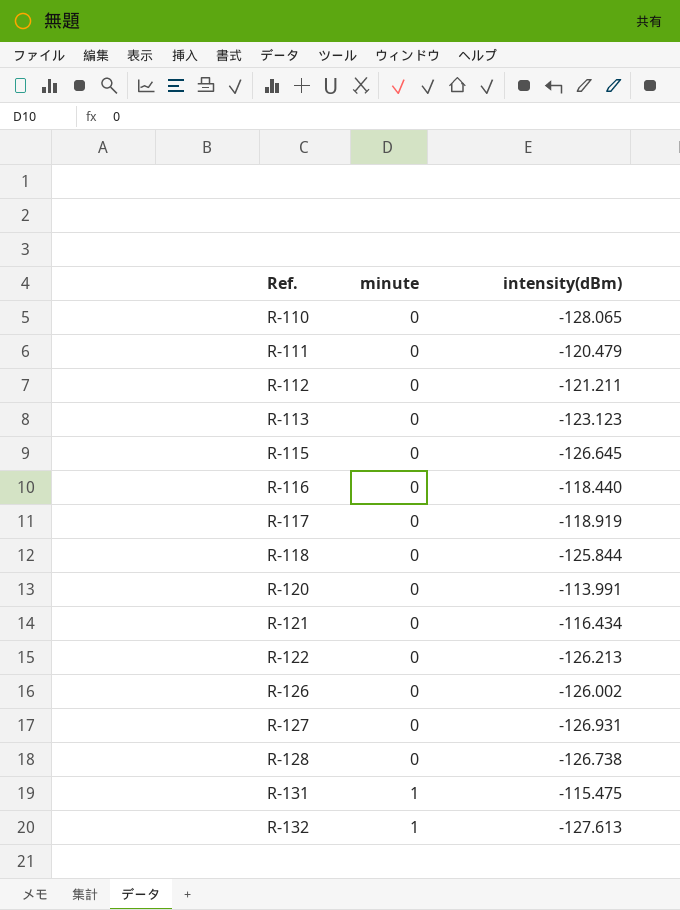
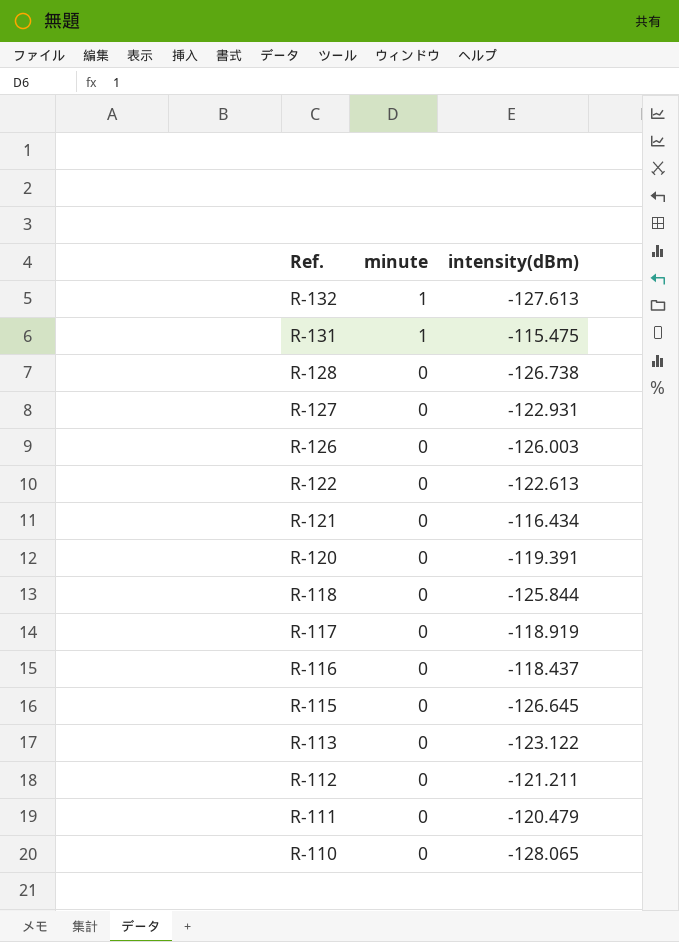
row order: Ref. ascending -> Ref. descending
R-127 | intensity(dBm): -126.931 -> -122.931
R-126 | intensity(dBm): -126.002 -> -126.003
R-122 | intensity(dBm): -126.213 -> -122.613
R-120 | intensity(dBm): -113.991 -> -119.391
R-116 | intensity(dBm): -118.440 -> -118.437
R-113 | intensity(dBm): -123.123 -> -123.122

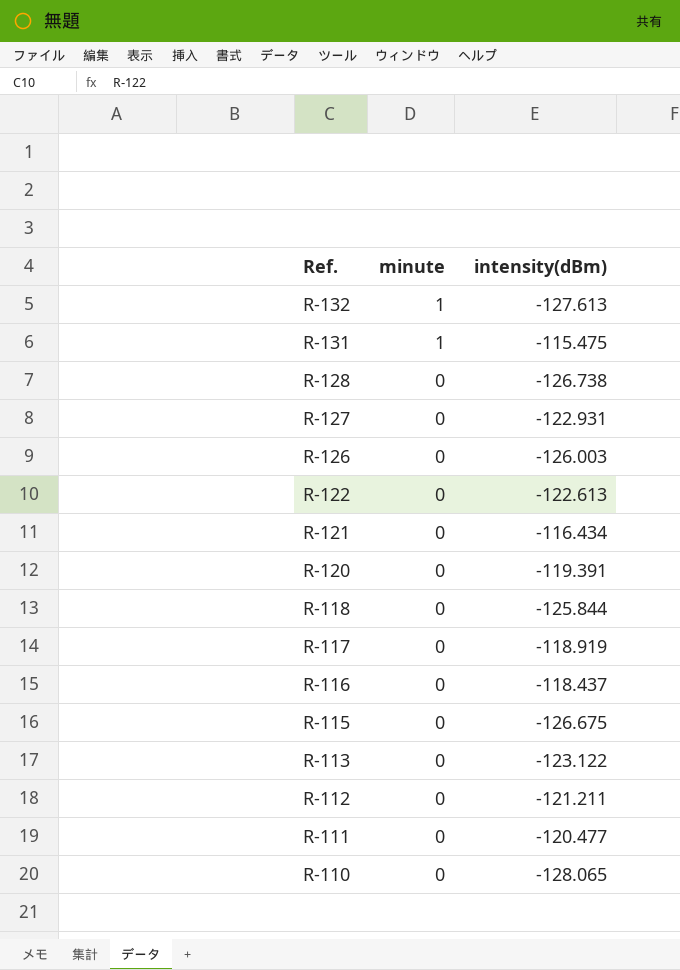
R-115 | intensity(dBm): -126.645 -> -126.675
R-111 | intensity(dBm): -120.479 -> -120.477

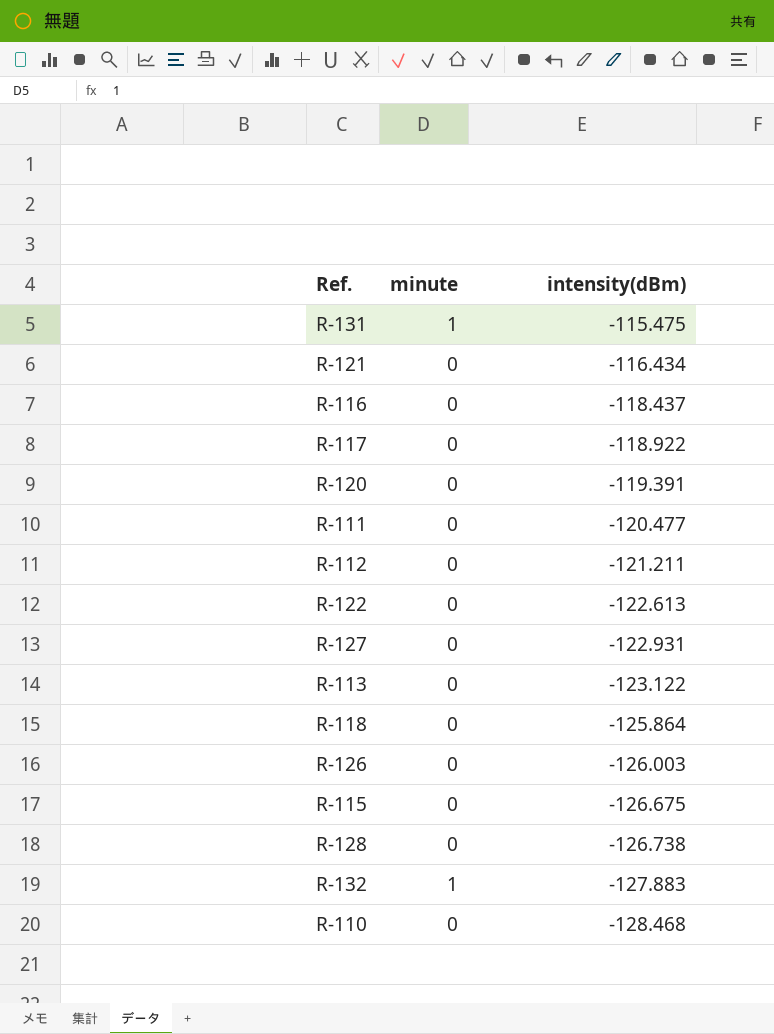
row order: Ref. descending -> intensity(dBm) descending
R-117 | intensity(dBm): -118.919 -> -118.922
R-118 | intensity(dBm): -125.844 -> -125.864
R-132 | intensity(dBm): -127.613 -> -127.883
R-110 | intensity(dBm): -128.065 -> -128.468

